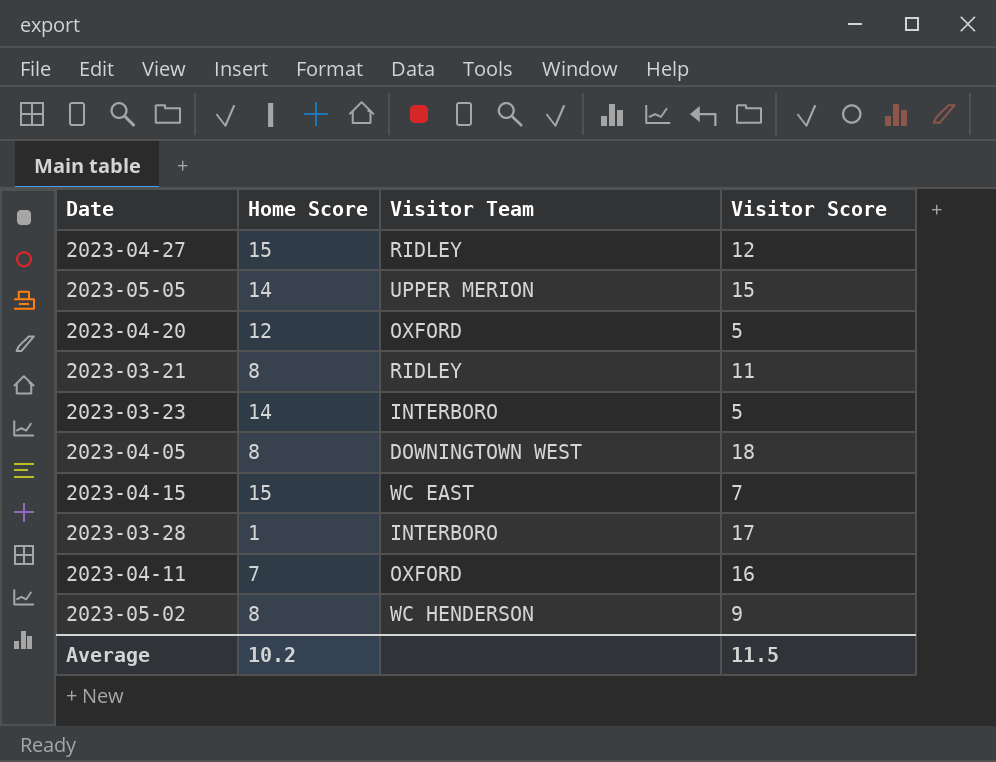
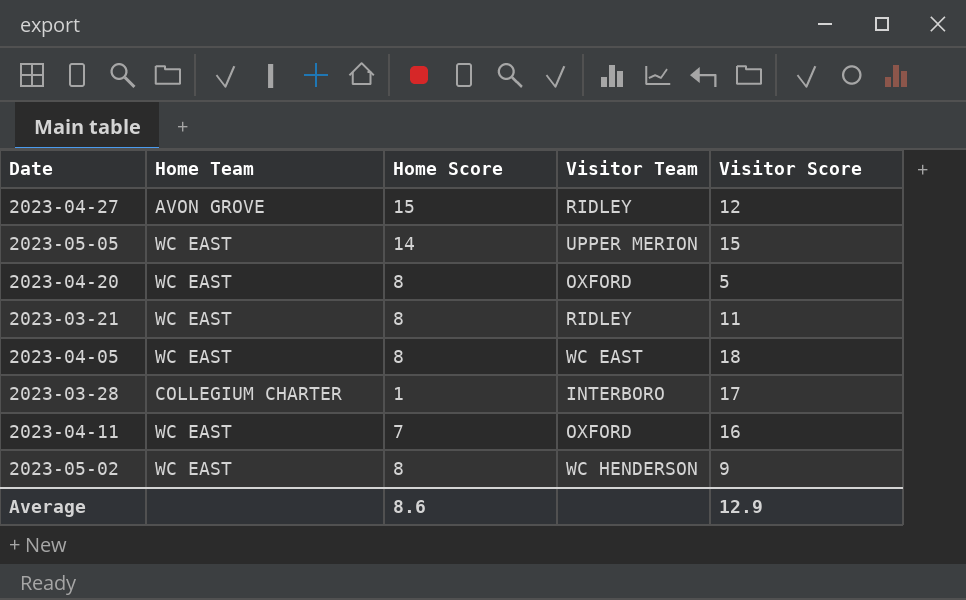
column Home Team | position: none -> 2
row 2023-03-23: 14 | INTERBORO | 5 -> none
row 2023-04-15: 15 | WC EAST | 7 -> none
2023-04-20 | Home Score: 12 -> 8
2023-04-05 | Visitor Team: DOWNINGTOWN WEST -> WC EAST
Average | Home Score: 10.2 -> 8.6
Average | Visitor Score: 11.5 -> 12.9

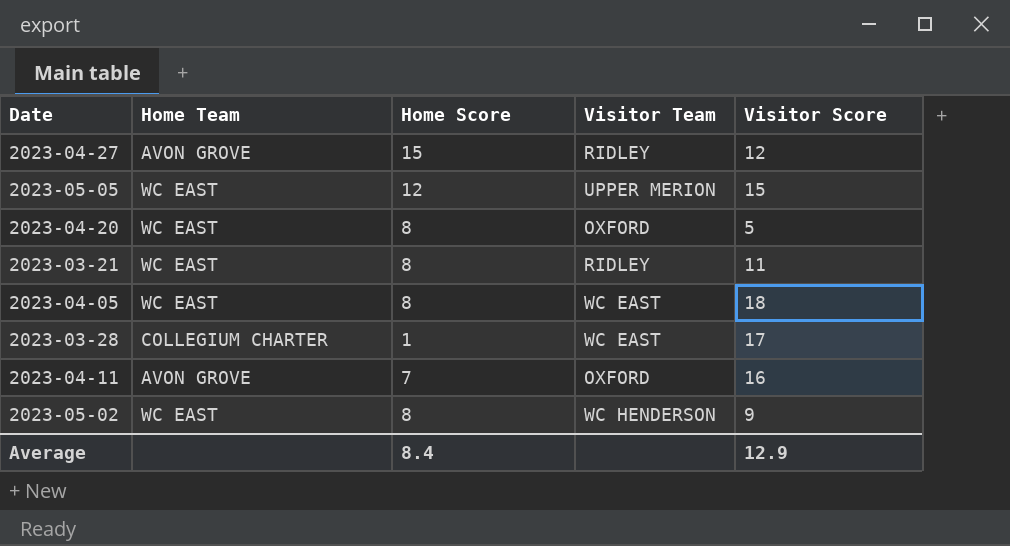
2023-05-05 | Home Score: 14 -> 12
2023-03-28 | Visitor Team: INTERBORO -> WC EAST
2023-04-11 | Home Team: WC EAST -> AVON GROVE
Average | Home Score: 8.6 -> 8.4

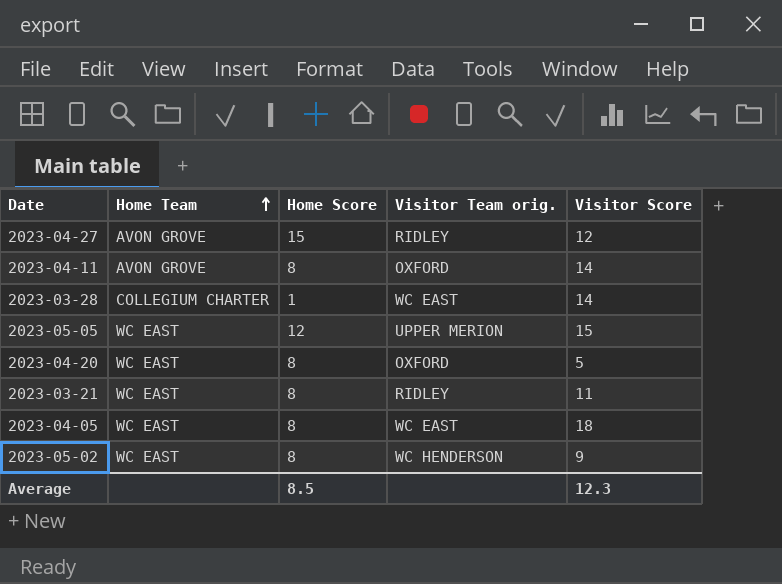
row order: none -> Home Team ascending
column name: Visitor Team -> Visitor Team orig.
2023-04-11 | Home Score: 7 -> 8
2023-04-11 | Visitor Score: 16 -> 14
2023-03-28 | Visitor Score: 17 -> 14
Average | Home Score: 8.4 -> 8.5
Average | Visitor Score: 12.9 -> 12.3

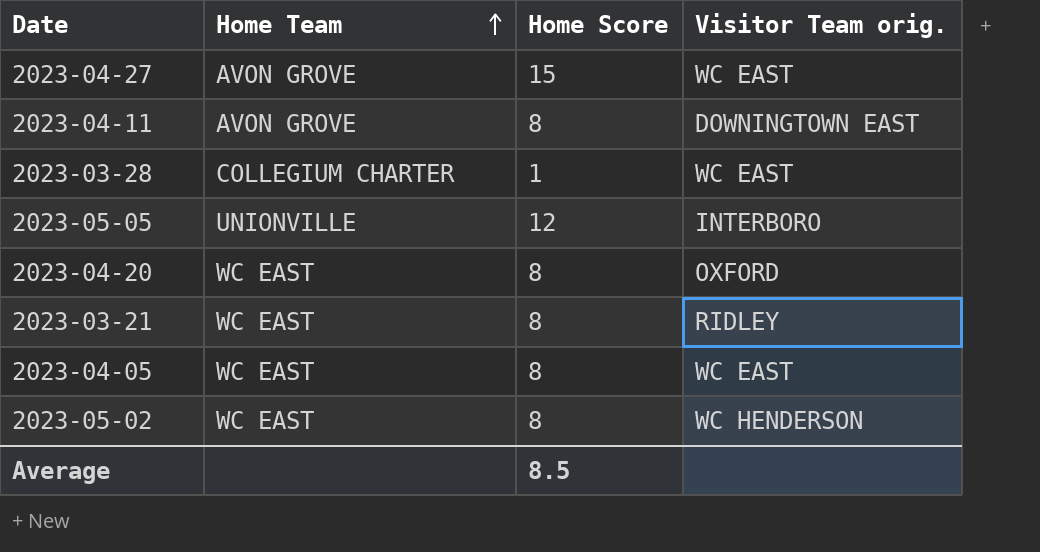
column Visitor Score | position: 5 -> none
2023-04-27 | Visitor Team orig.: RIDLEY -> WC EAST
2023-04-11 | Visitor Team orig.: OXFORD -> DOWNINGTOWN EAST
2023-05-05 | Home Team: WC EAST -> UNIONVILLE
2023-05-05 | Visitor Team orig.: UPPER MERION -> INTERBORO

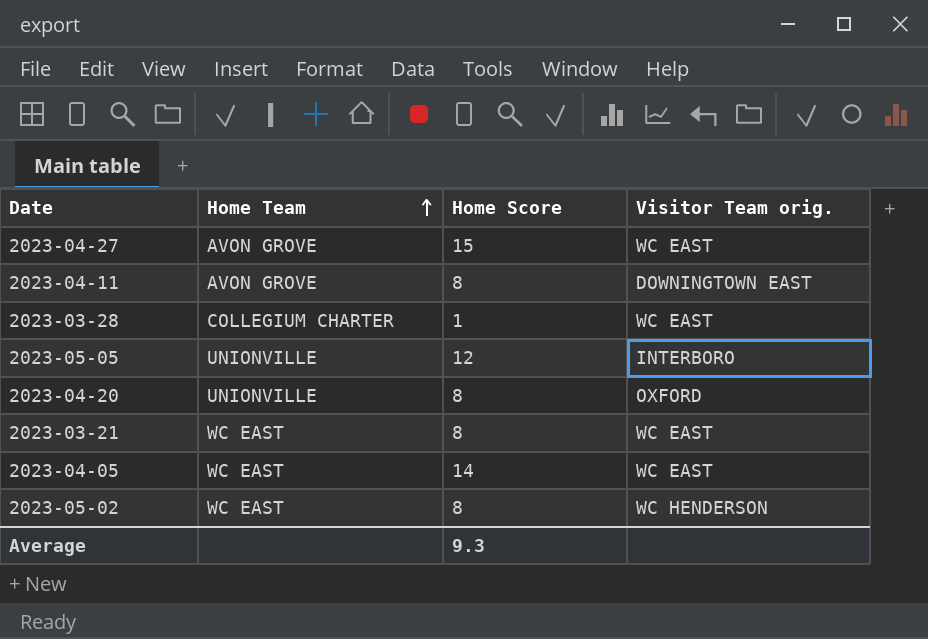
2023-04-20 | Home Team: WC EAST -> UNIONVILLE
2023-03-21 | Visitor Team orig.: RIDLEY -> WC EAST
2023-04-05 | Home Score: 8 -> 14
Average | Home Score: 8.5 -> 9.3

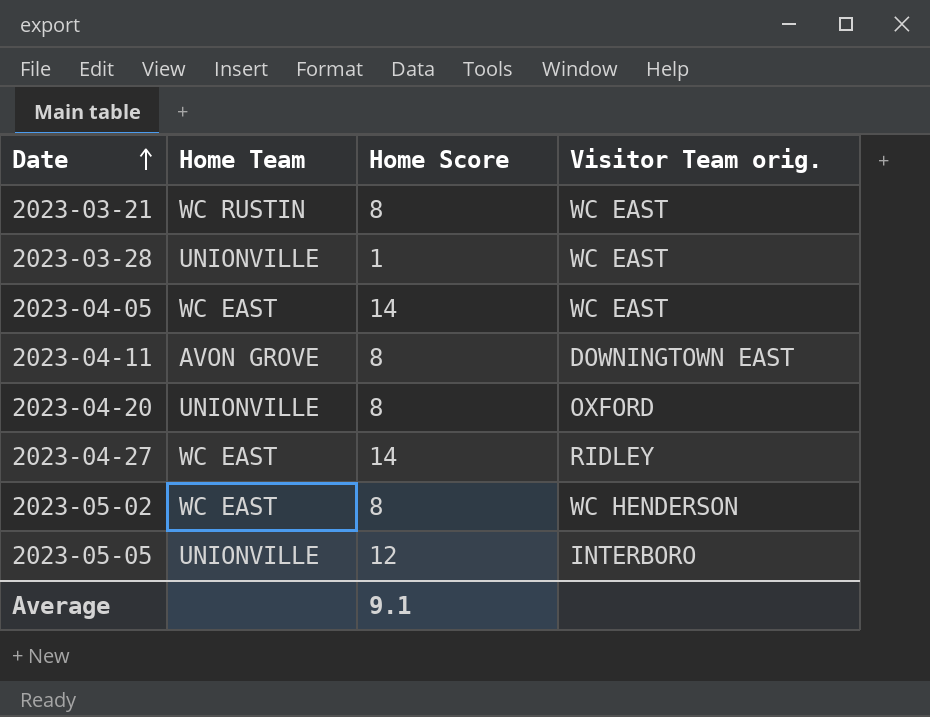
row order: Home Team ascending -> Date ascending
2023-03-21 | Home Team: WC EAST -> WC RUSTIN
2023-03-28 | Home Team: COLLEGIUM CHARTER -> UNIONVILLE
2023-04-27 | Home Team: AVON GROVE -> WC EAST
2023-04-27 | Home Score: 15 -> 14
2023-04-27 | Visitor Team orig.: WC EAST -> RIDLEY
Average | Home Score: 9.3 -> 9.1

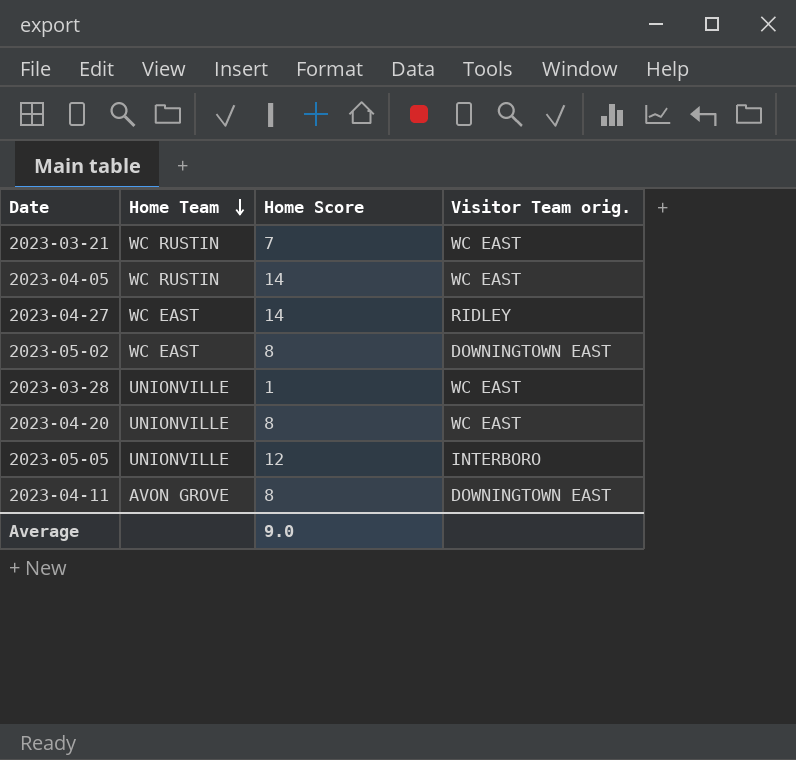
row order: Date ascending -> Home Team descending
2023-03-21 | Home Score: 8 -> 7
2023-04-05 | Home Team: WC EAST -> WC RUSTIN
2023-05-02 | Visitor Team orig.: WC HENDERSON -> DOWNINGTOWN EAST
2023-04-20 | Visitor Team orig.: OXFORD -> WC EAST
Average | Home Score: 9.1 -> 9.0

